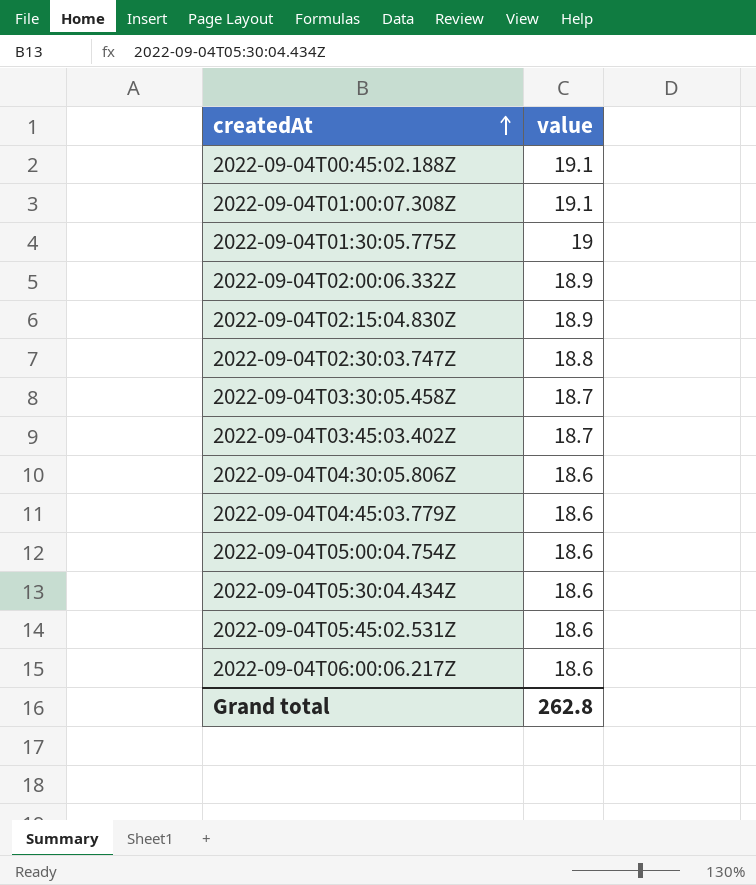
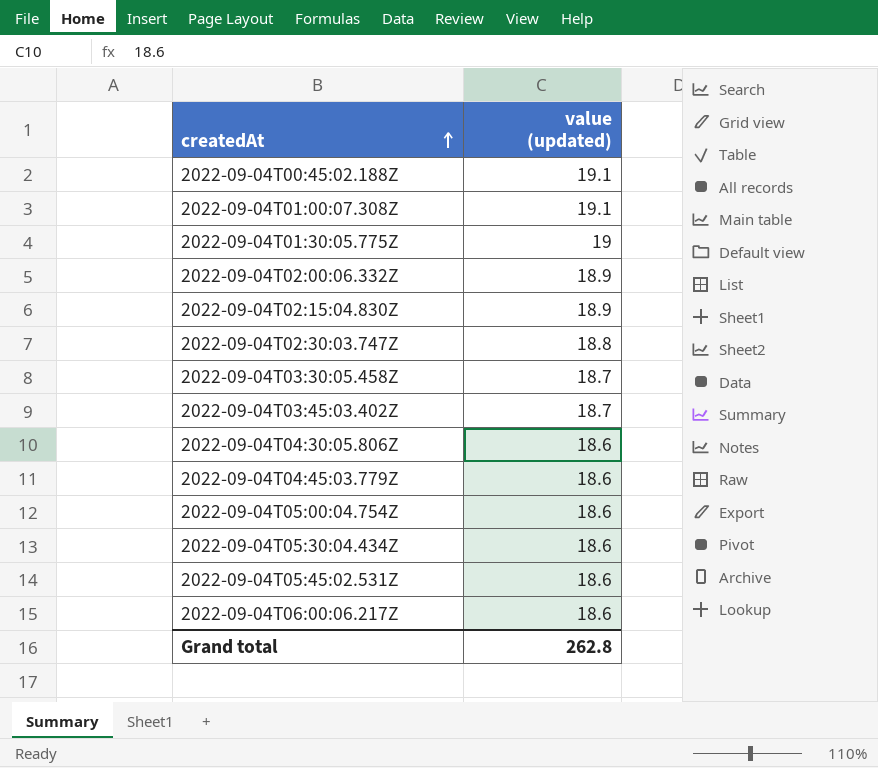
column name: value -> value (updated)

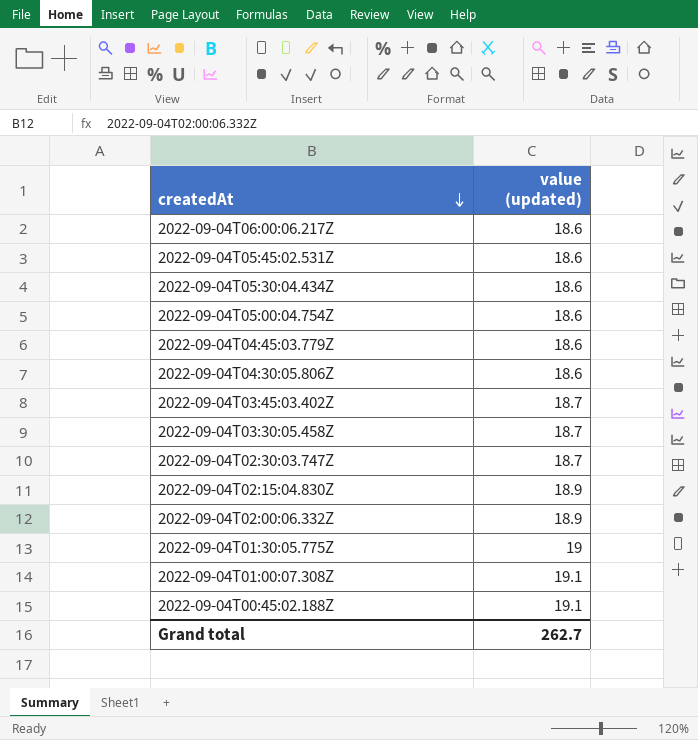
row order: createdAt ascending -> createdAt descending
2022-09-04T02:30:03.747Z | value (updated): 18.8 -> 18.7
Grand total | value (updated): 262.8 -> 262.7

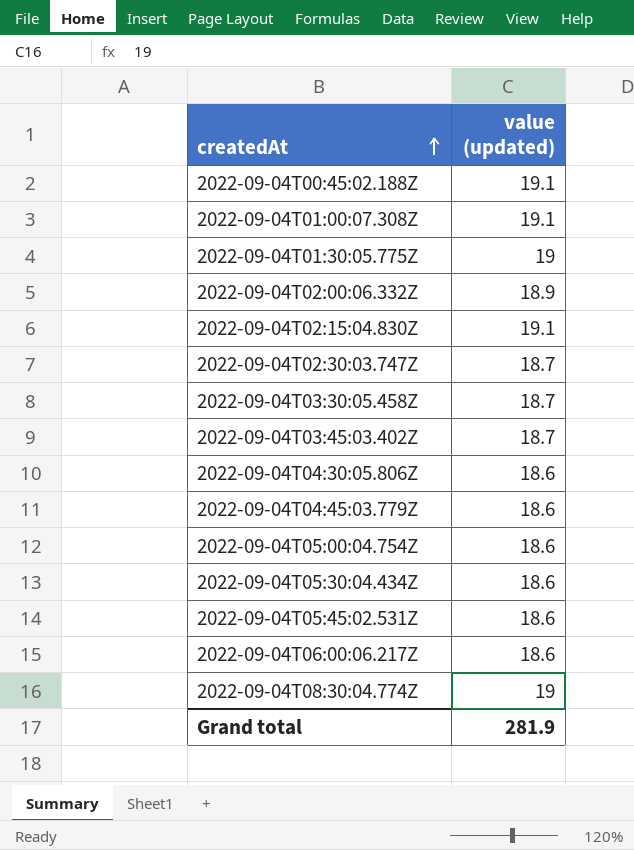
row order: createdAt descending -> createdAt ascending
2022-09-04T02:15:04.830Z | value (updated): 18.9 -> 19.1
row 2022-09-04T08:30:04.774Z: none -> 19
Grand total | value (updated): 262.7 -> 281.9

